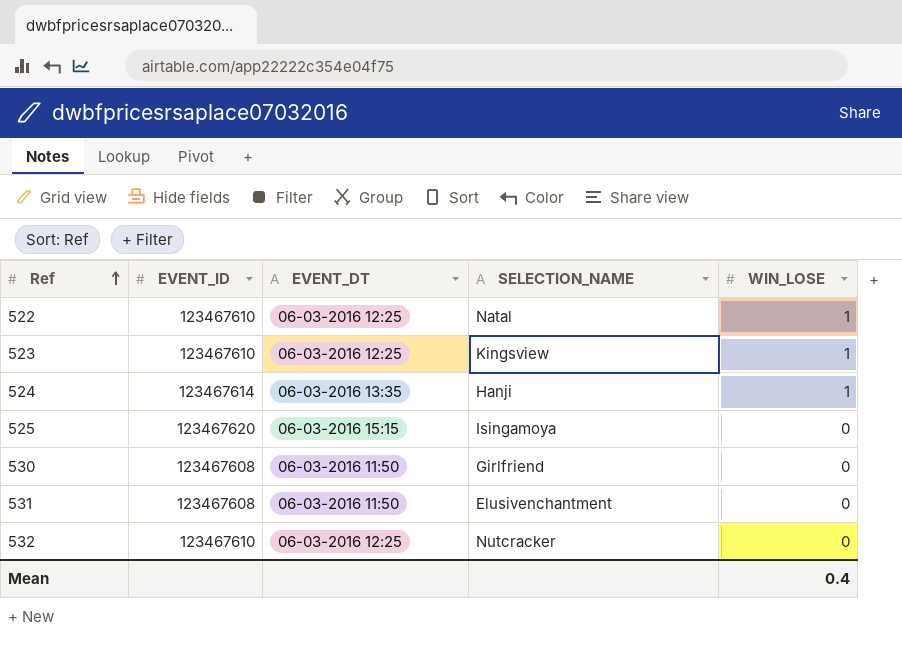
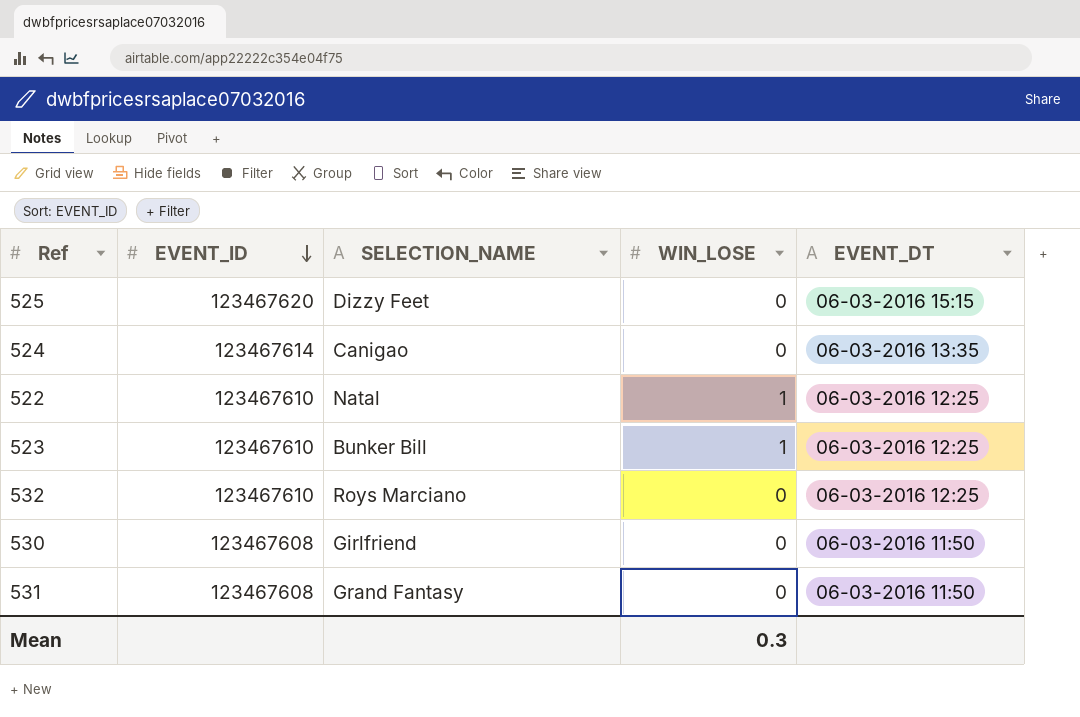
row order: Ref ascending -> EVENT_ID descending
column EVENT_DT | position: 3 -> 5
525 | SELECTION_NAME: Isingamoya -> Dizzy Feet
524 | SELECTION_NAME: Hanji -> Canigao
524 | WIN_LOSE: 1 -> 0
523 | SELECTION_NAME: Kingsview -> Bunker Bill
532 | SELECTION_NAME: Nutcracker -> Roys Marciano
531 | SELECTION_NAME: Elusivenchantment -> Grand Fantasy
Mean | WIN_LOSE: 0.4 -> 0.3

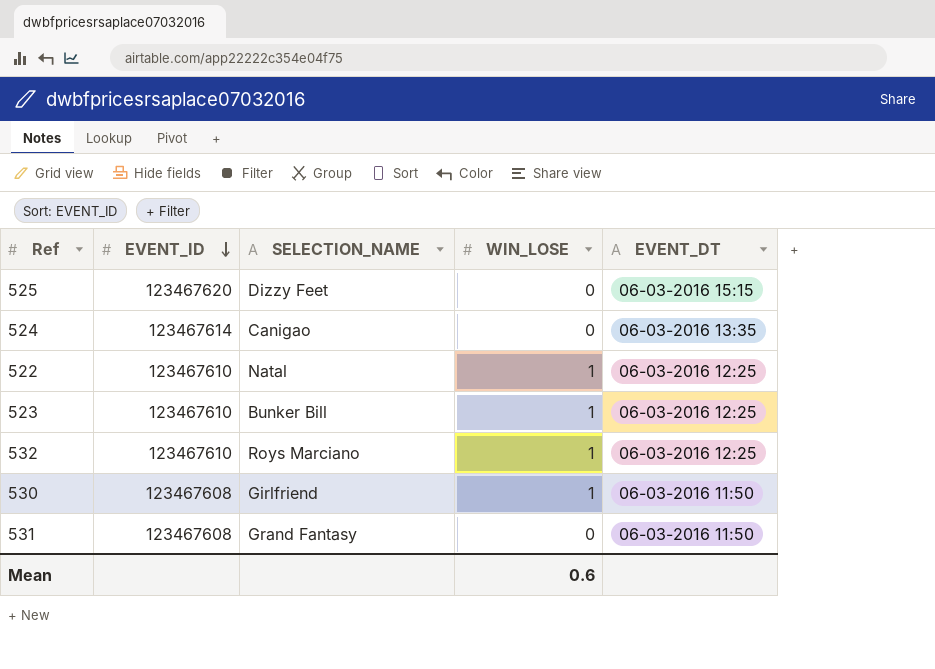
532 | WIN_LOSE: 0 -> 1
530 | WIN_LOSE: 0 -> 1
Mean | WIN_LOSE: 0.3 -> 0.6

